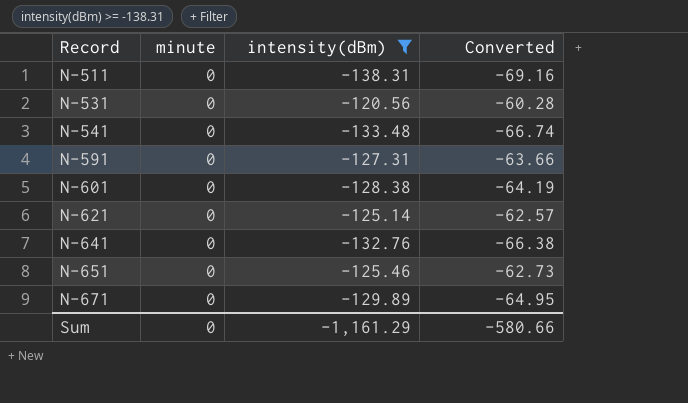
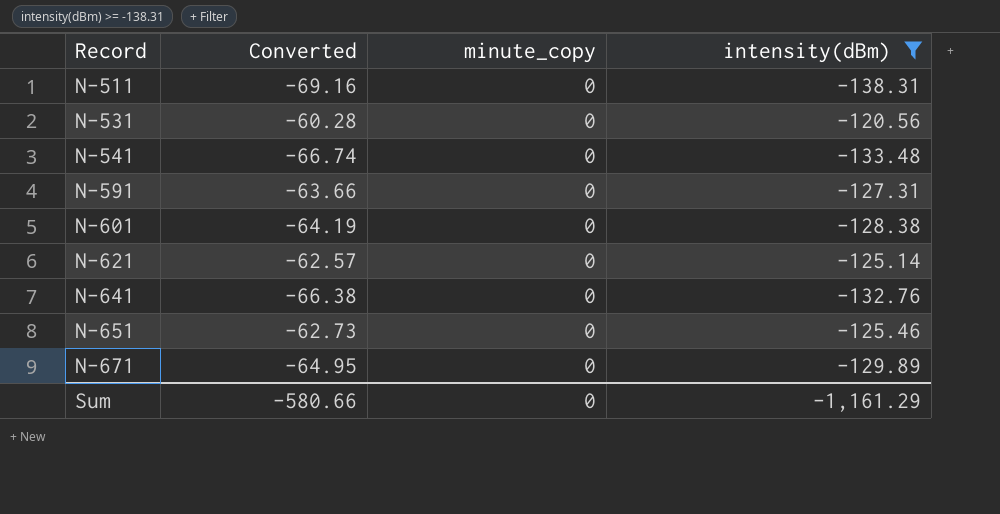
column Converted | position: 4 -> 2
column name: minute -> minute_copy

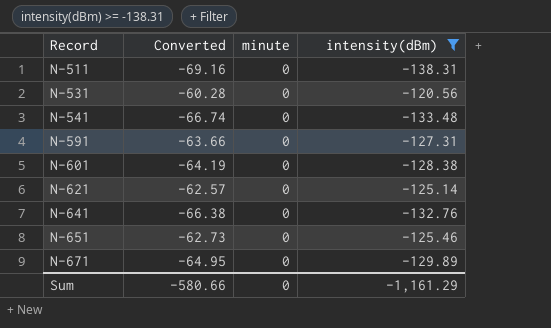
column name: minute_copy -> minute

